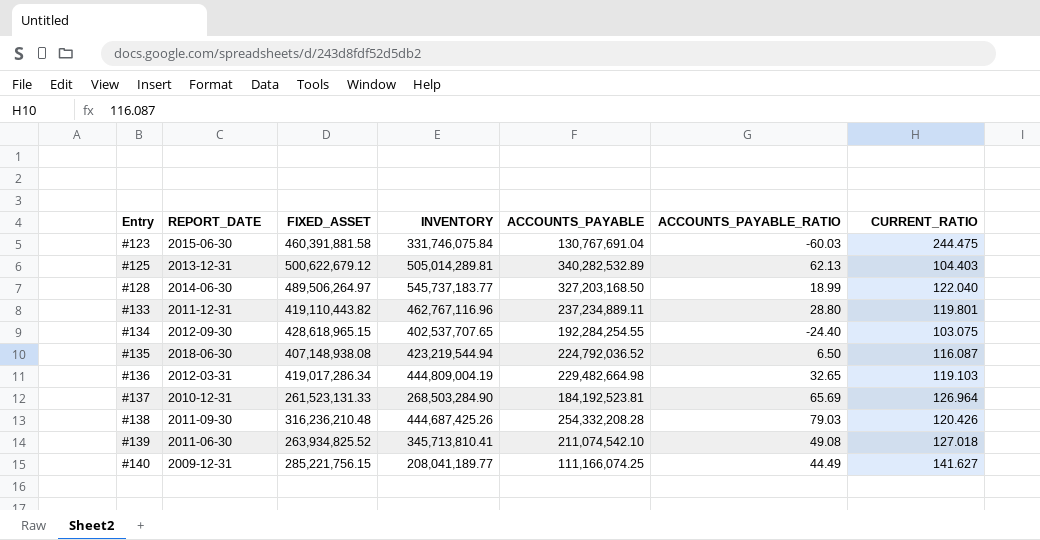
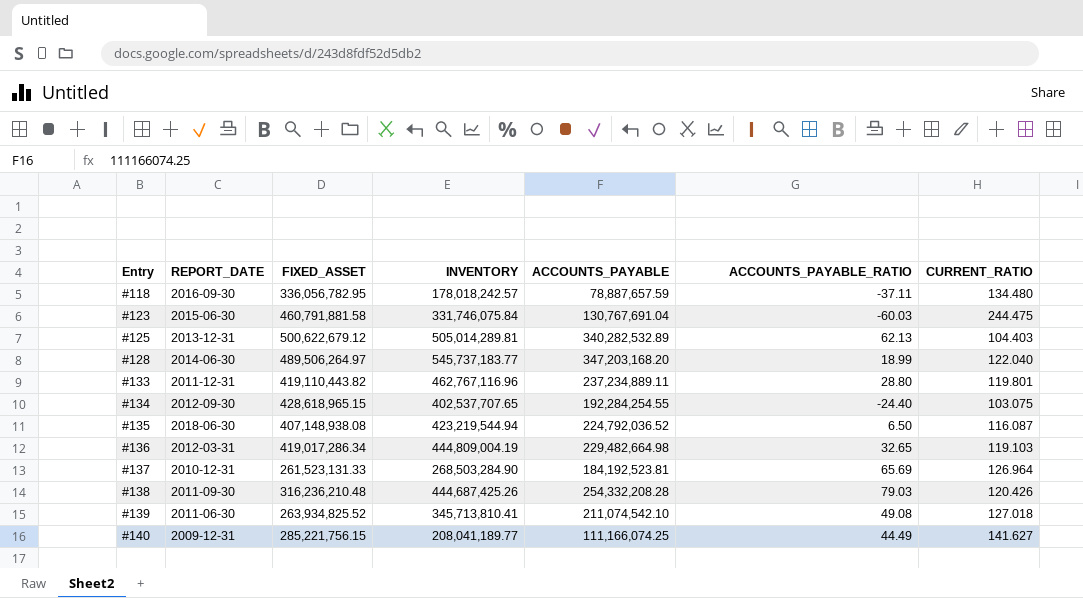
row #118: none -> 2016-09-30 | 336,056,782.95 | 178,018,242.57 | 78,887,657.59 | -37.11 | 134.480
#123 | FIXED_ASSET: 460,391,881.58 -> 460,791,881.58
#128 | ACCOUNTS_PAYABLE: 327,203,168.50 -> 347,203,168.20

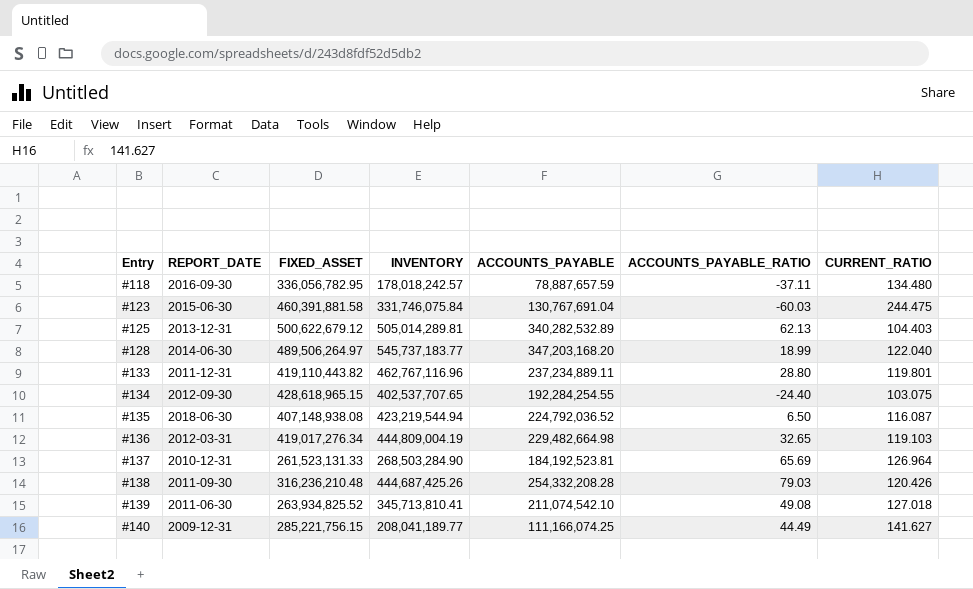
#123 | FIXED_ASSET: 460,791,881.58 -> 460,391,881.58
#136 | FIXED_ASSET: 419,017,286.34 -> 419,017,276.34

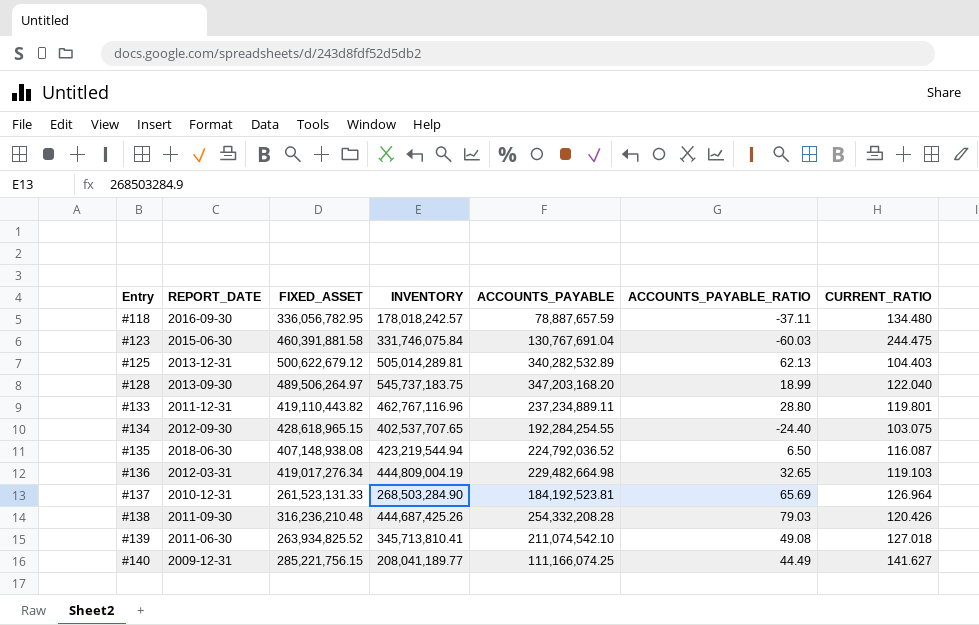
#128 | REPORT_DATE: 2014-06-30 -> 2013-09-30
#128 | INVENTORY: 545,737,183.77 -> 545,737,183.75

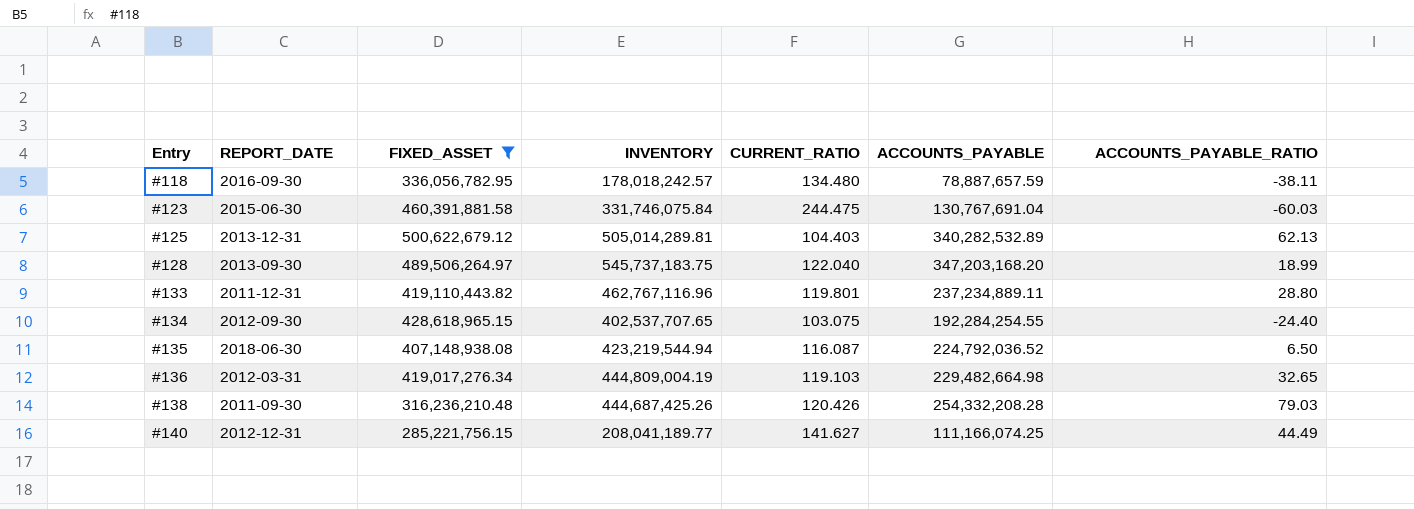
filter: none -> FIXED_ASSET >= 285,221,756.15
column CURRENT_RATIO | position: 7 -> 5
#118 | ACCOUNTS_PAYABLE_RATIO: -37.11 -> -38.11
#140 | REPORT_DATE: 2009-12-31 -> 2012-12-31

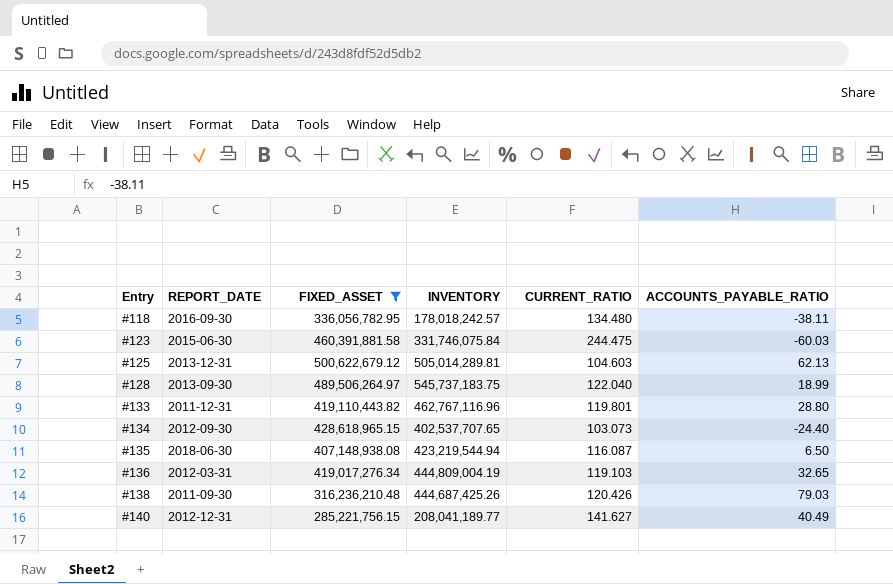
column ACCOUNTS_PAYABLE | position: 6 -> none
#125 | CURRENT_RATIO: 104.403 -> 104.603
#134 | CURRENT_RATIO: 103.075 -> 103.073
#140 | ACCOUNTS_PAYABLE_RATIO: 44.49 -> 40.49

